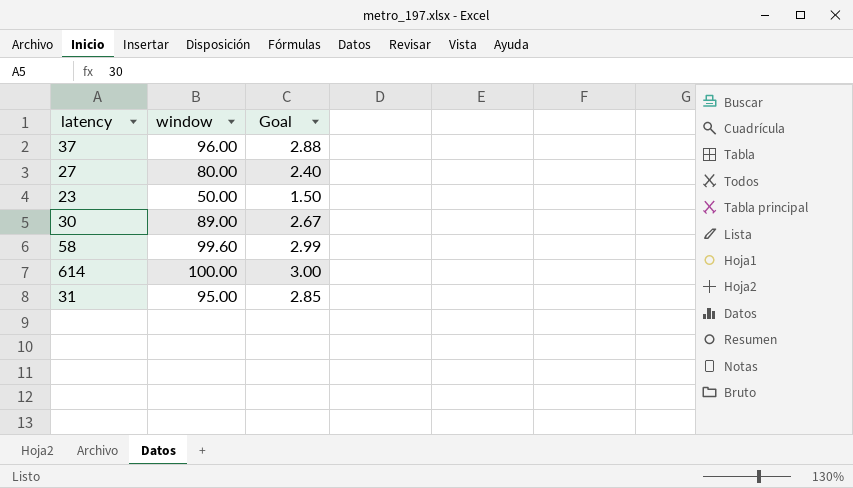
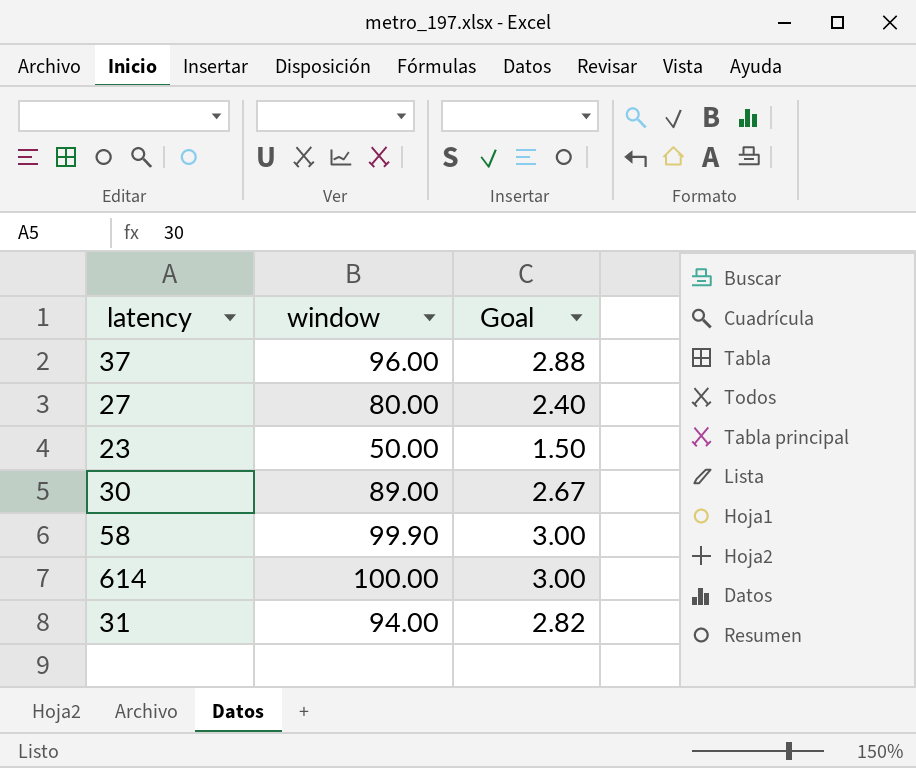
58 | window: 99.60 -> 99.90
58 | Goal: 2.99 -> 3.00
31 | window: 95.00 -> 94.00
31 | Goal: 2.85 -> 2.82

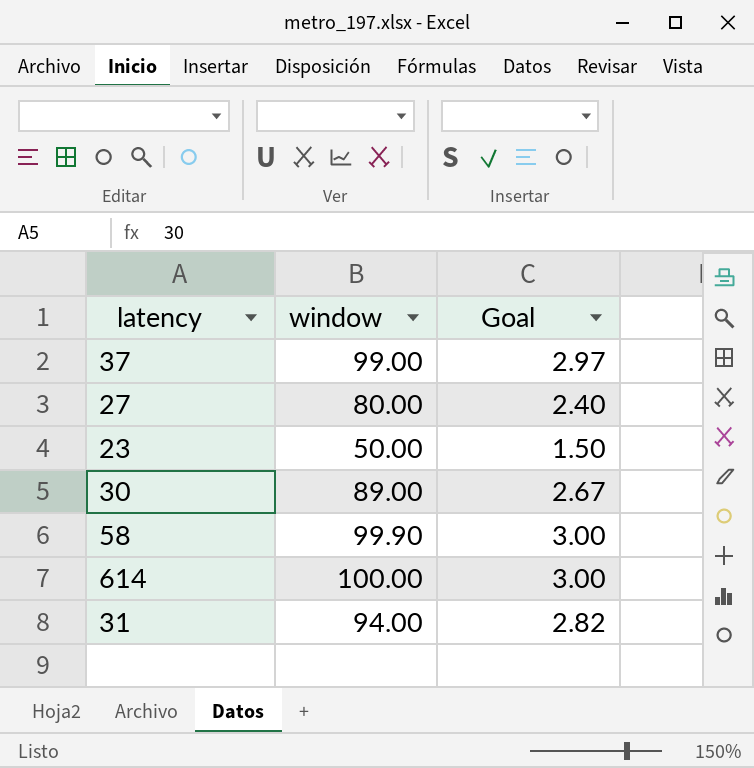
37 | window: 96.00 -> 99.00
37 | Goal: 2.88 -> 2.97

